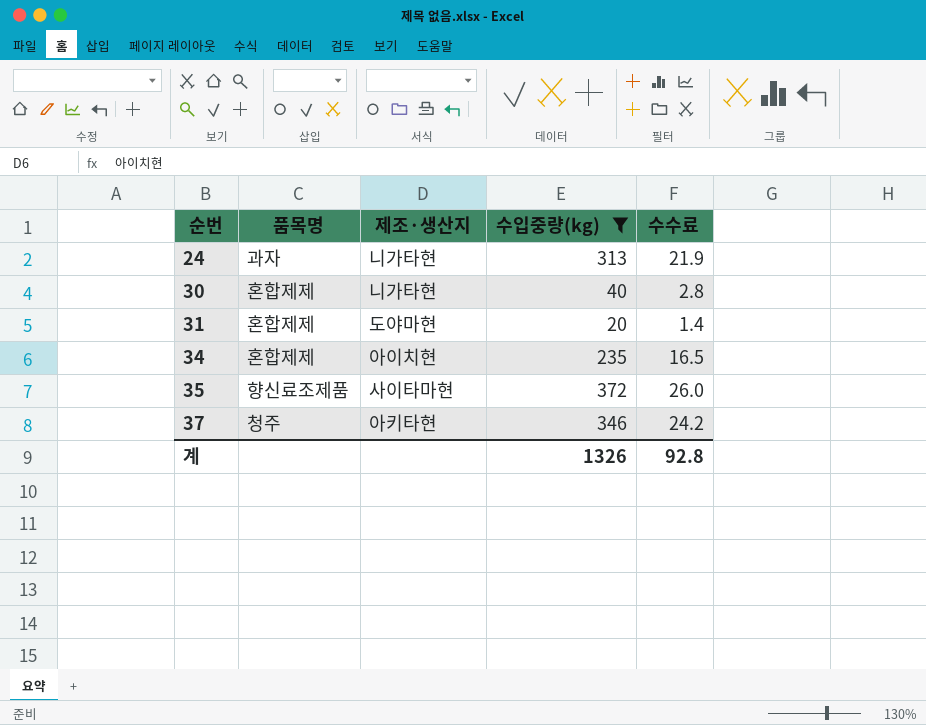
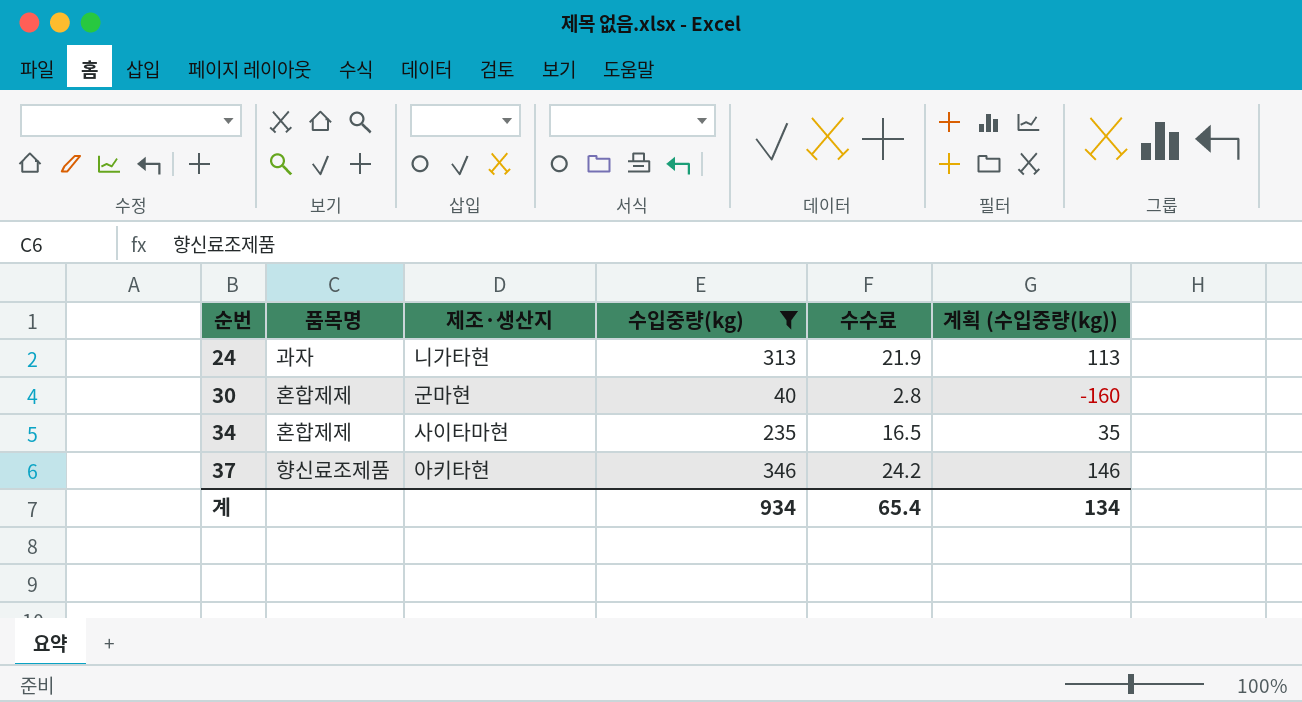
column 계획 (수입중량(kg)) | formula: none -> [수입중량(kg)] - 200
row 31: 혼합제제 | 도야마현 | 20 | 1.4 -> none
row 35: 향신료조제품 | 사이타마현 | 372 | 26.0 -> none
30 | 제조·생산지: 니가타현 -> 군마현
34 | 제조·생산지: 아이치현 -> 사이타마현
37 | 품목명: 청주 -> 향신료조제품
계 | 수입중량(kg): 1326 -> 934
계 | 수수료: 92.8 -> 65.4

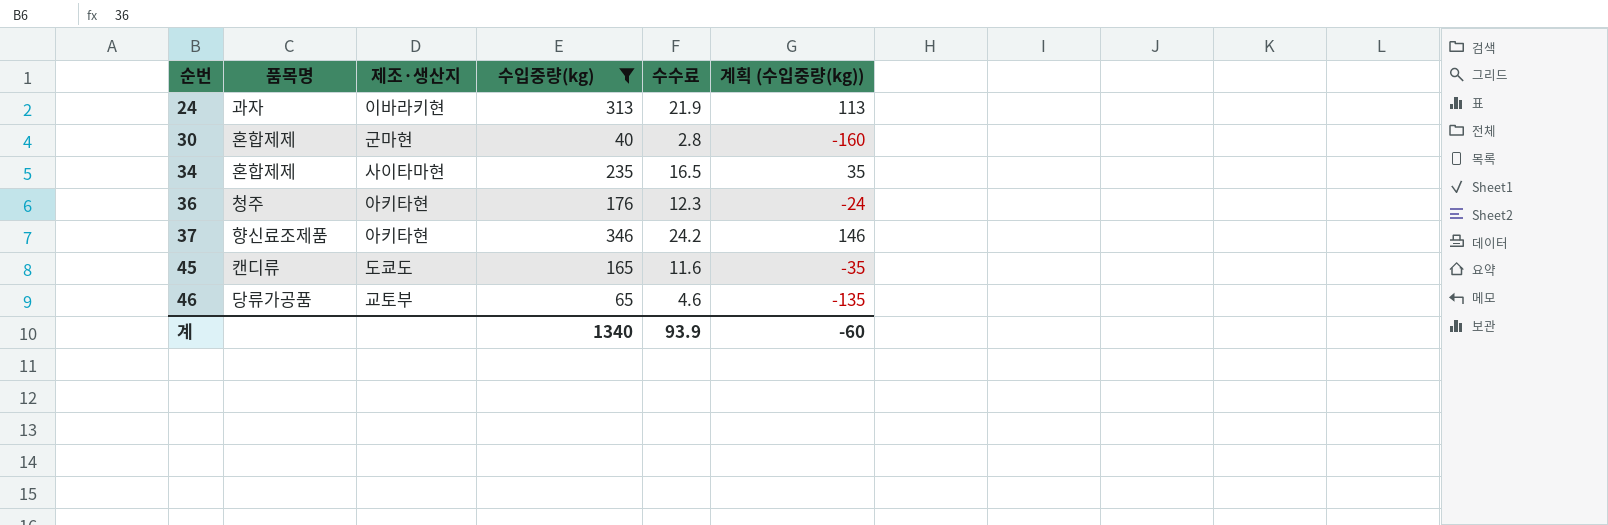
24 | 제조·생산지: 니가타현 -> 이바라키현
row 36: none -> 청주 | 아키타현 | 176 | 12.3 | -24
row 45: none -> 캔디류 | 도쿄도 | 165 | 11.6 | -35
row 46: none -> 당류가공품 | 교토부 | 65 | 4.6 | -135
계 | 수입중량(kg): 934 -> 1340
계 | 수수료: 65.4 -> 93.9
계 | 계획 (수입중량(kg)): 134 -> -60

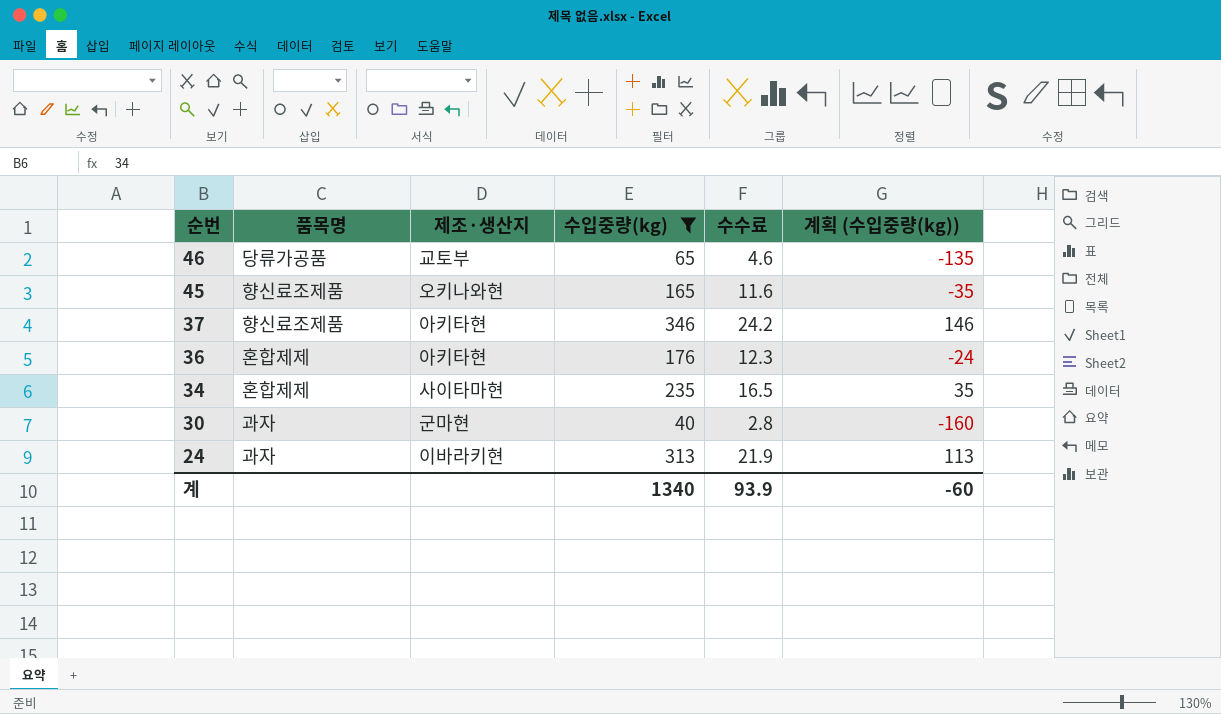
row order: 순번 ascending -> 순번 descending
45 | 품목명: 캔디류 -> 향신료조제품
45 | 제조·생산지: 도쿄도 -> 오키나와현
36 | 품목명: 청주 -> 혼합제제
30 | 품목명: 혼합제제 -> 과자

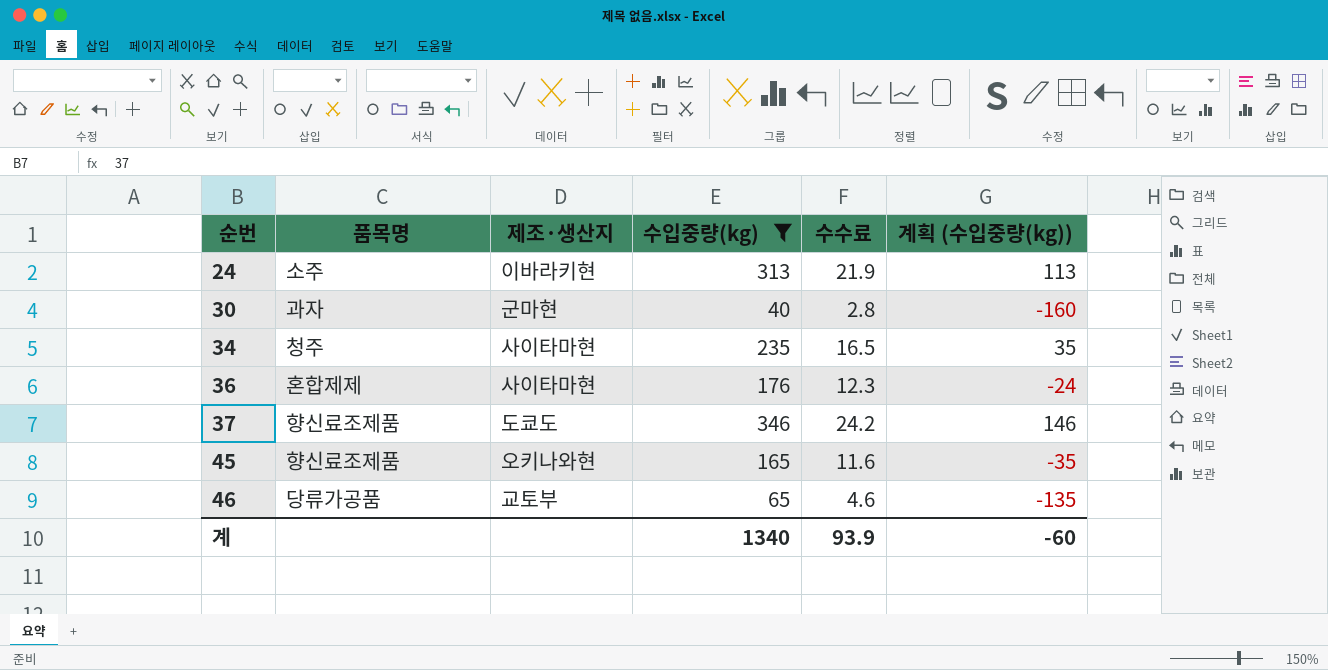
row order: 순번 descending -> 순번 ascending
24 | 품목명: 과자 -> 소주
34 | 품목명: 혼합제제 -> 청주
36 | 제조·생산지: 아키타현 -> 사이타마현
37 | 제조·생산지: 아키타현 -> 도쿄도

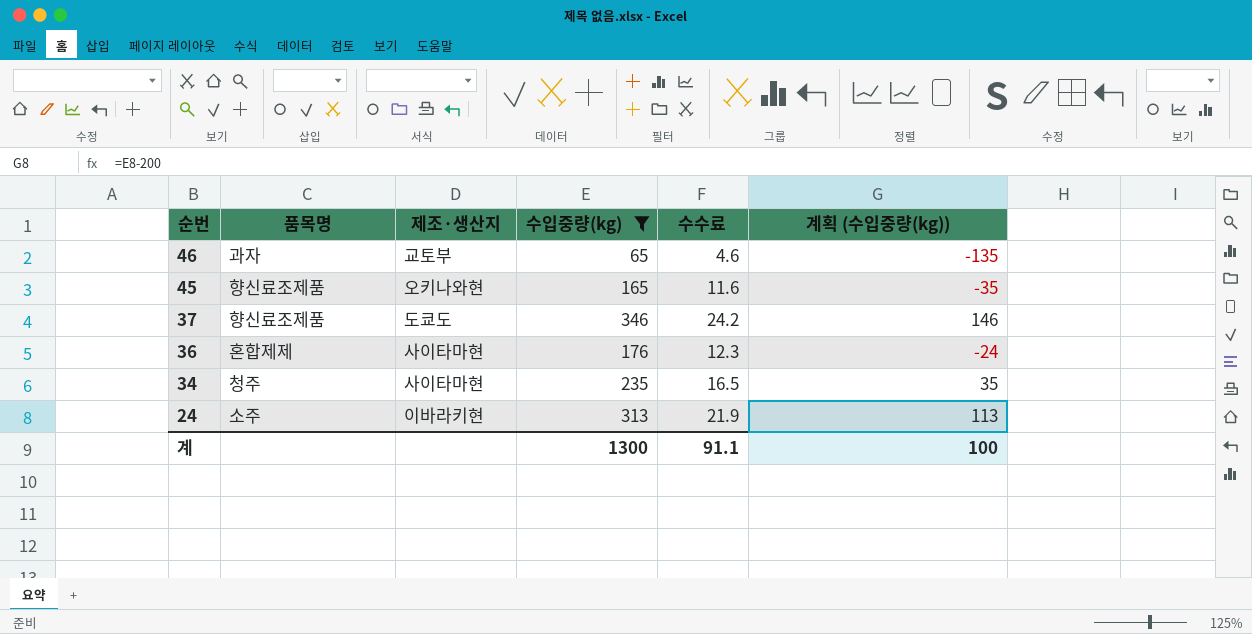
row order: 순번 ascending -> 순번 descending
row 30: 과자 | 군마현 | 40 | 2.8 | -160 -> none
46 | 품목명: 당류가공품 -> 과자
계 | 수입중량(kg): 1340 -> 1300
계 | 수수료: 93.9 -> 91.1
계 | 계획 (수입중량(kg)): -60 -> 100

